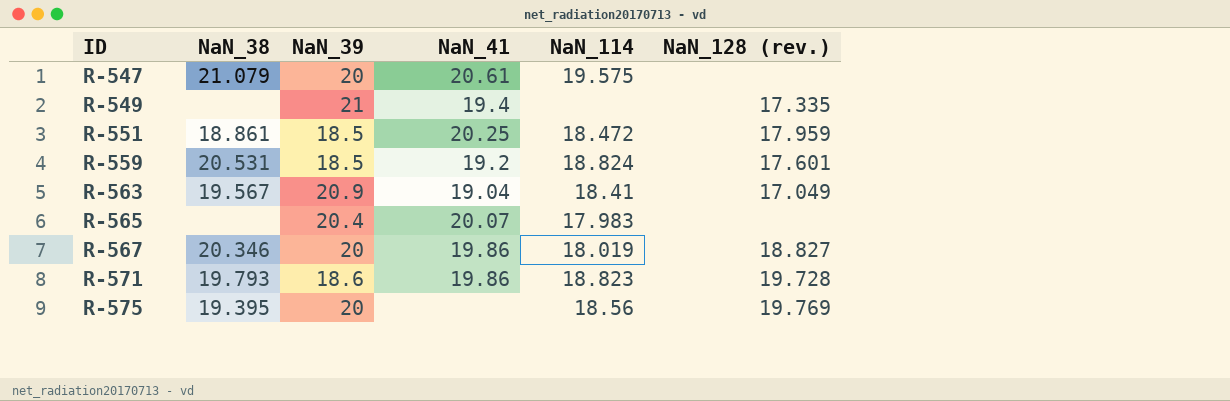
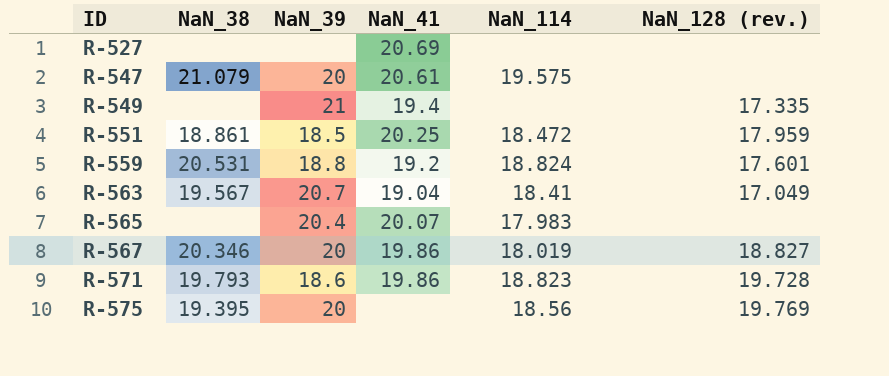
row R-527: none -> none | none | 20.69 | none | none
R-559 | NaN_39: 18.5 -> 18.8
R-563 | NaN_39: 20.9 -> 20.7

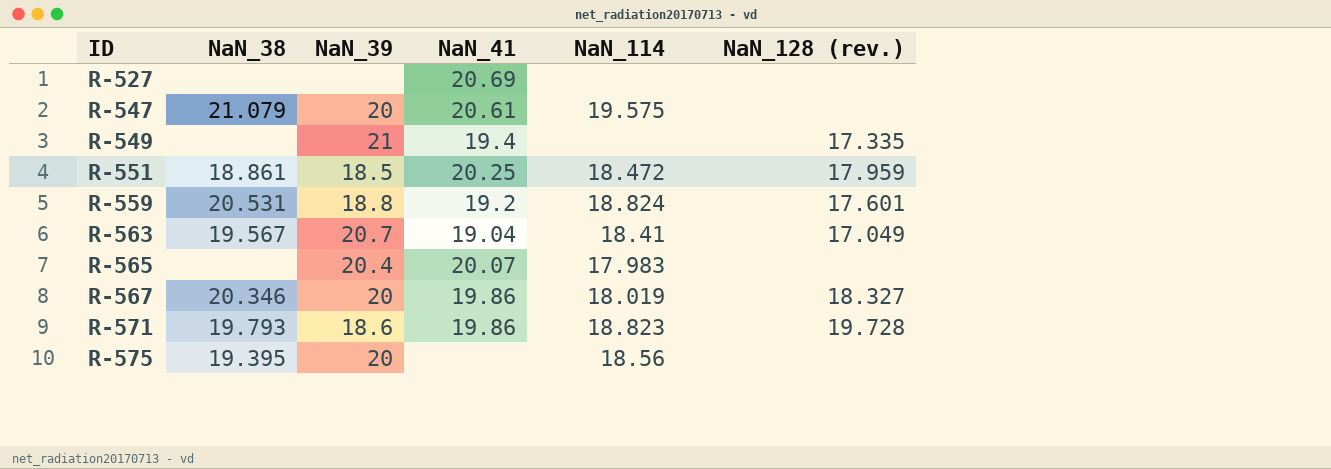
R-567 | NaN_128 (rev.): 18.827 -> 18.327
R-575 | NaN_128 (rev.): 19.769 -> none

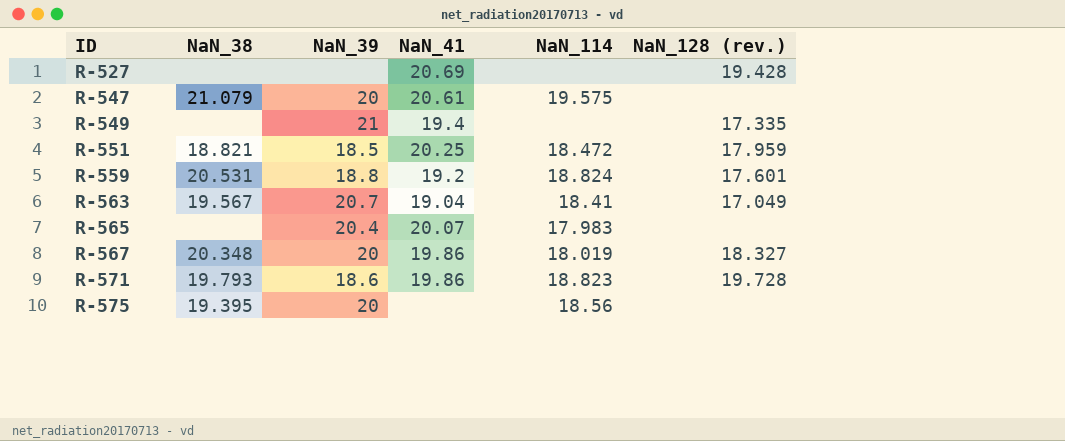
R-527 | NaN_128 (rev.): none -> 19.428
R-551 | NaN_38: 18.861 -> 18.821
R-567 | NaN_38: 20.346 -> 20.348

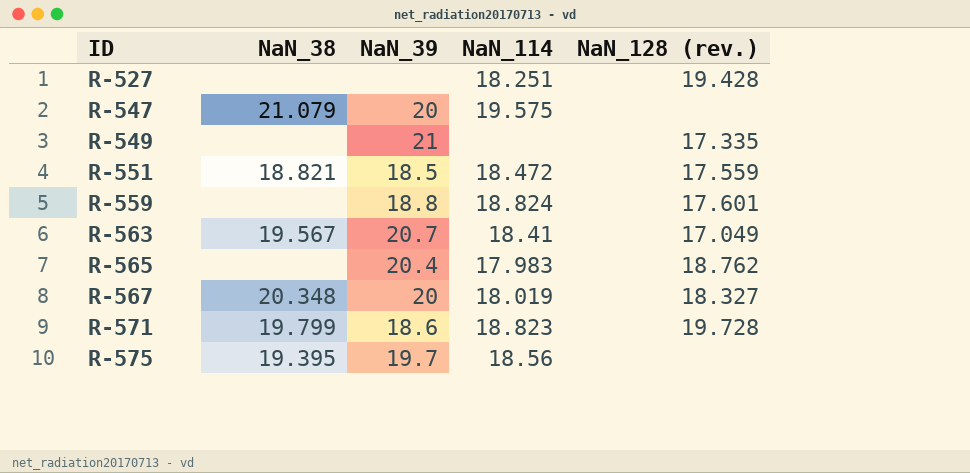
column NaN_41 | position: 4 -> none
R-527 | NaN_114: none -> 18.251
R-551 | NaN_128 (rev.): 17.959 -> 17.559
R-559 | NaN_38: 20.531 -> none
R-565 | NaN_128 (rev.): none -> 18.762
R-571 | NaN_38: 19.793 -> 19.799
R-575 | NaN_39: 20 -> 19.7

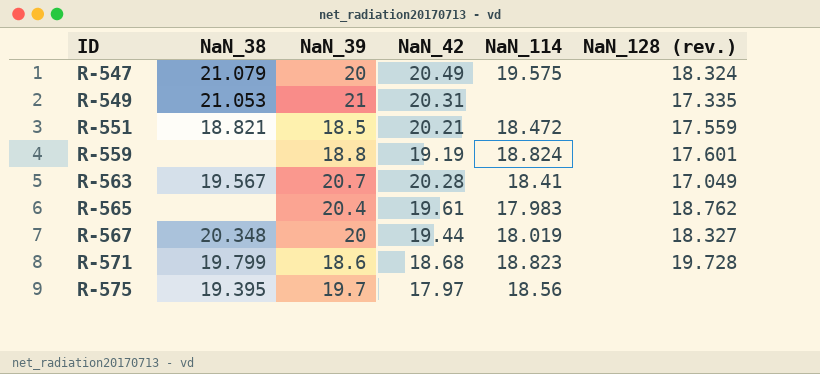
column NaN_42 | position: none -> 4
row R-527: none | none | 18.251 | 19.428 -> none
R-547 | NaN_128 (rev.): none -> 18.324
R-549 | NaN_38: none -> 21.053

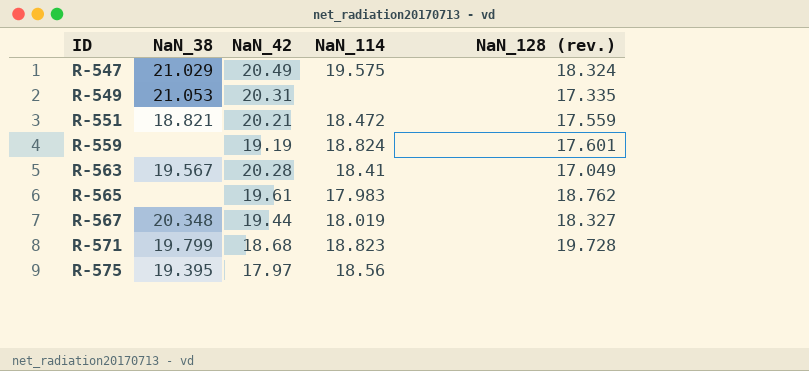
column NaN_39 | position: 3 -> none
R-547 | NaN_38: 21.079 -> 21.029

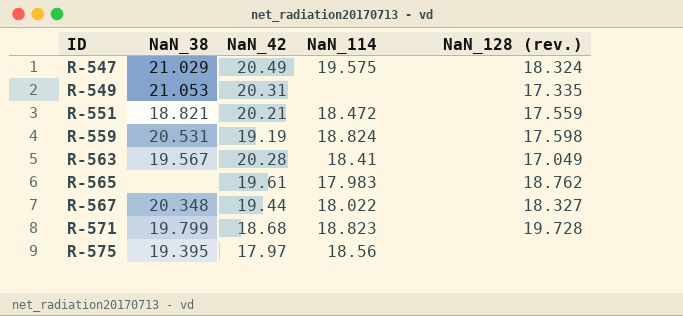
R-559 | NaN_38: none -> 20.531
R-559 | NaN_128 (rev.): 17.601 -> 17.598
R-567 | NaN_114: 18.019 -> 18.022

